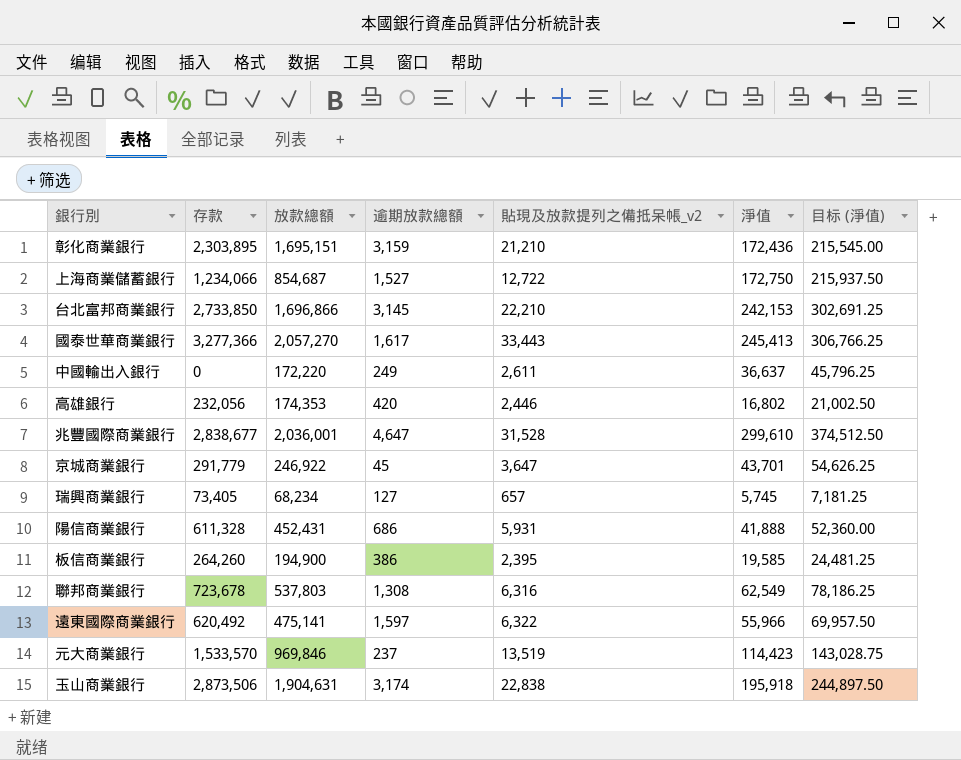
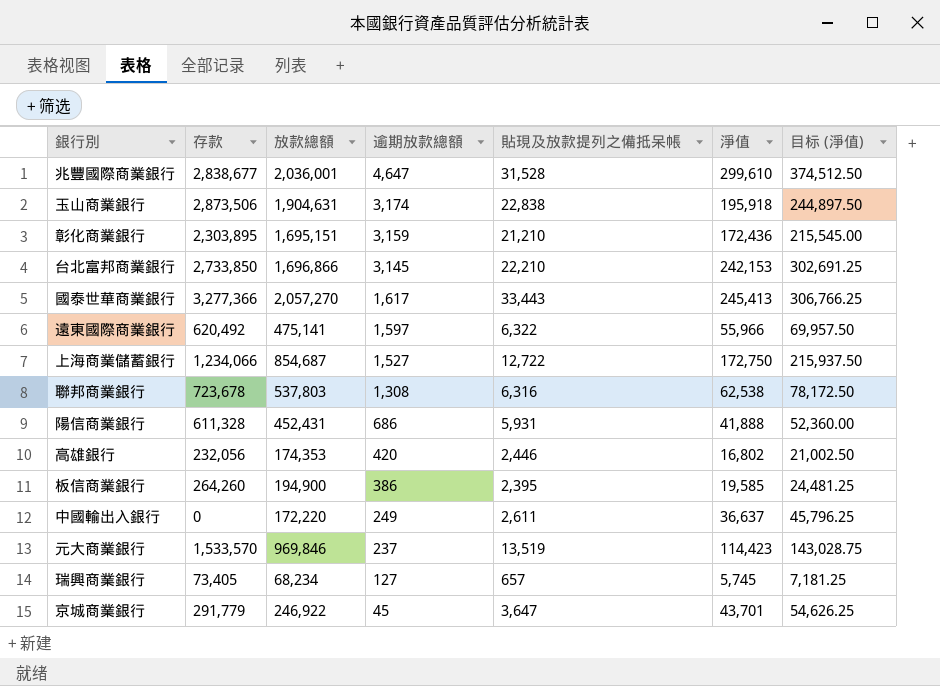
row order: none -> 逾期放款總額 descending
column name: 貼現及放款提列之備抵呆帳_v2 -> 貼現及放款提列之備抵呆帳
聯邦商業銀行 | 淨值: 62,549 -> 62,538
聯邦商業銀行 | 目标 (淨值): 78,186.25 -> 78,172.50

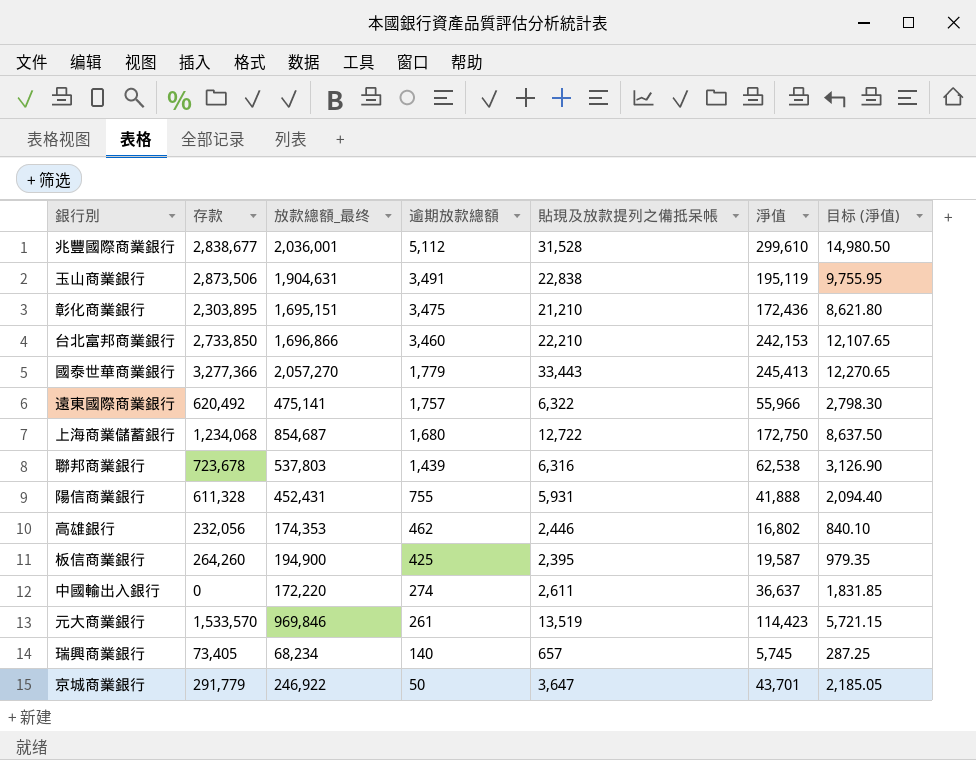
column name: 放款總額 -> 放款總額_最终
column 目标 (淨值) | formula: [淨值] * 1.25 -> [淨值] * 0.05
兆豐國際商業銀行 | 逾期放款總額: 4,647 -> 5,112
玉山商業銀行 | 逾期放款總額: 3,174 -> 3,491
玉山商業銀行 | 淨值: 195,918 -> 195,119
彰化商業銀行 | 逾期放款總額: 3,159 -> 3,475
台北富邦商業銀行 | 逾期放款總額: 3,145 -> 3,460
國泰世華商業銀行 | 逾期放款總額: 1,617 -> 1,779
遠東國際商業銀行 | 逾期放款總額: 1,597 -> 1,757
上海商業儲蓄銀行 | 存款: 1,234,066 -> 1,234,068
上海商業儲蓄銀行 | 逾期放款總額: 1,527 -> 1,680
聯邦商業銀行 | 逾期放款總額: 1,308 -> 1,439
陽信商業銀行 | 逾期放款總額: 686 -> 755
高雄銀行 | 逾期放款總額: 420 -> 462
板信商業銀行 | 逾期放款總額: 386 -> 425
板信商業銀行 | 淨值: 19,585 -> 19,587
中國輸出入銀行 | 逾期放款總額: 249 -> 274
元大商業銀行 | 逾期放款總額: 237 -> 261
瑞興商業銀行 | 逾期放款總額: 127 -> 140
京城商業銀行 | 逾期放款總額: 45 -> 50

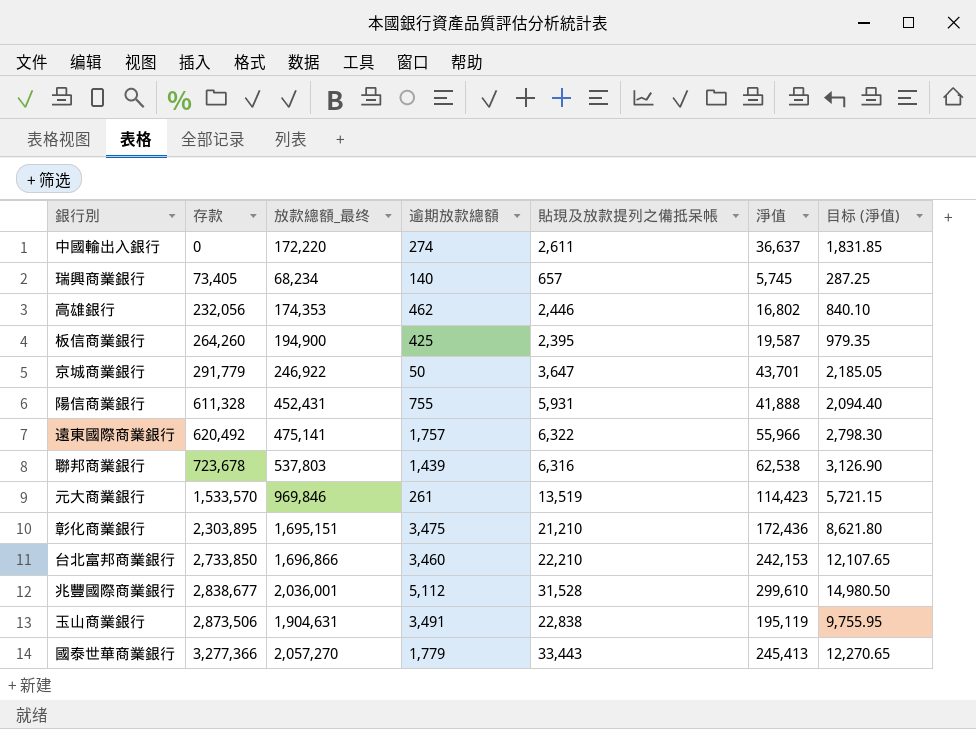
row order: 逾期放款總額 descending -> 存款 ascending
row 上海商業儲蓄銀行: 1,234,068 | 854,687 | 1,680 | 12,722 | 172,750 | 8,637.50 -> none

